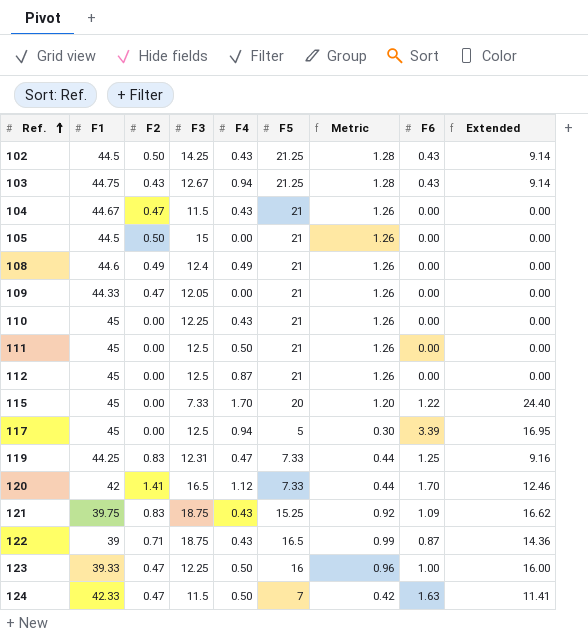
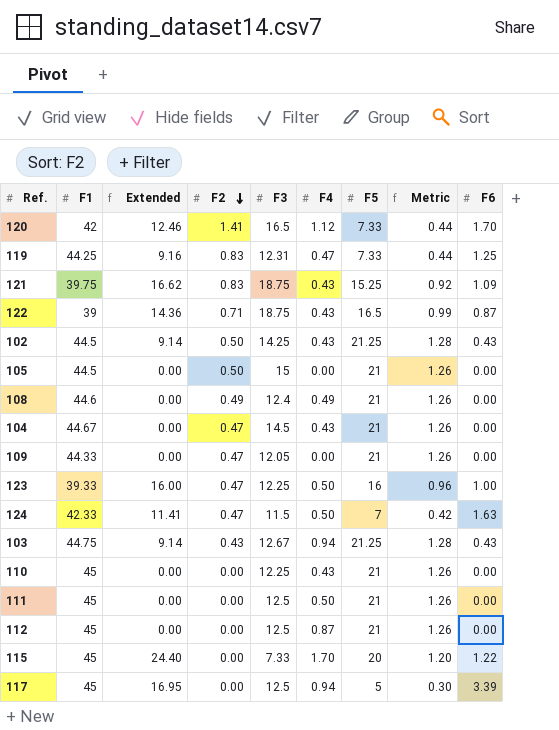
row order: Ref. ascending -> F2 descending
column Extended | position: 9 -> 3
104 | F3: 11.5 -> 14.5

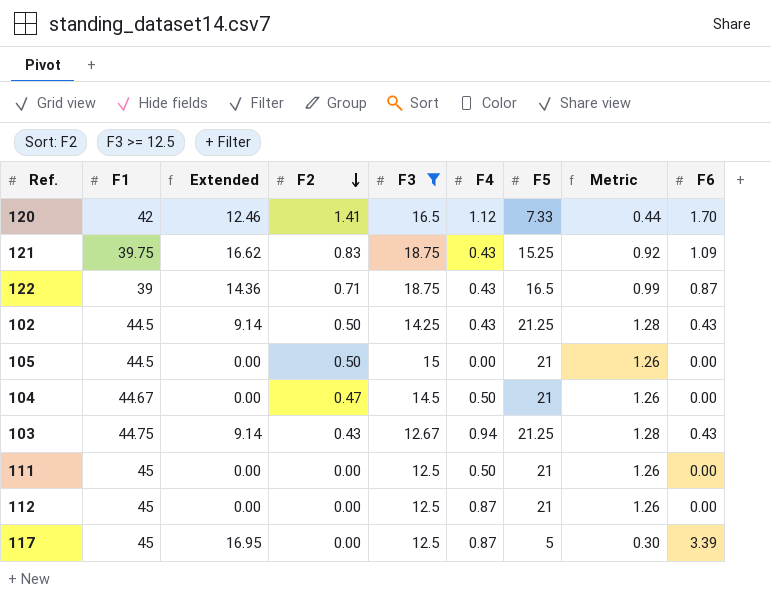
filter: none -> F3 >= 12.5
104 | F4: 0.43 -> 0.50
117 | F4: 0.94 -> 0.87

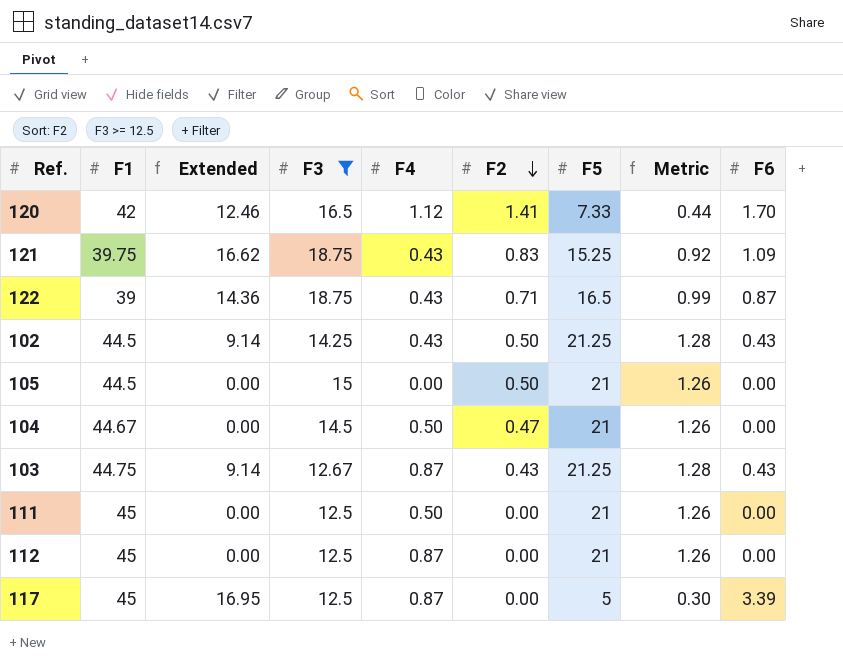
column F2 | position: 4 -> 6
103 | F4: 0.94 -> 0.87

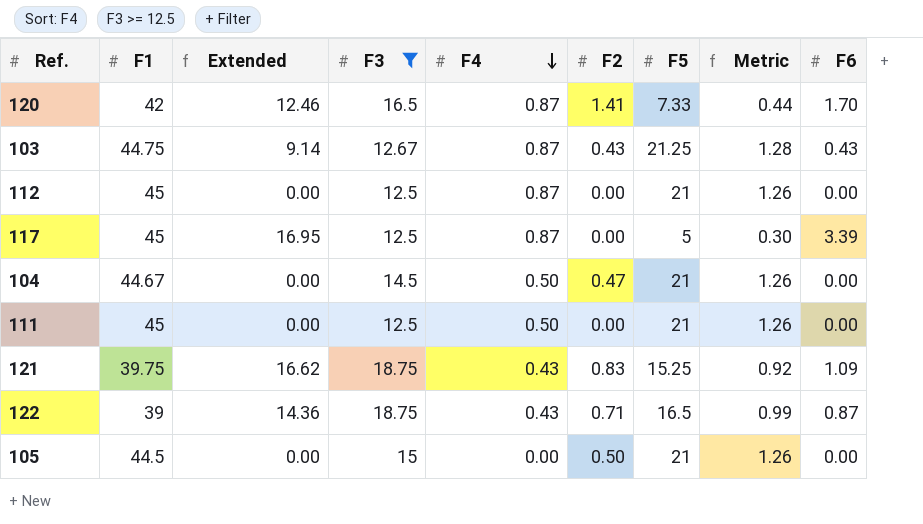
row order: F2 descending -> F4 descending
row 102: 44.5 | 9.14 | 14.25 | 0.43 | 0.50 | 21.25 | 1.28 | 0.43 -> none
120 | F4: 1.12 -> 0.87

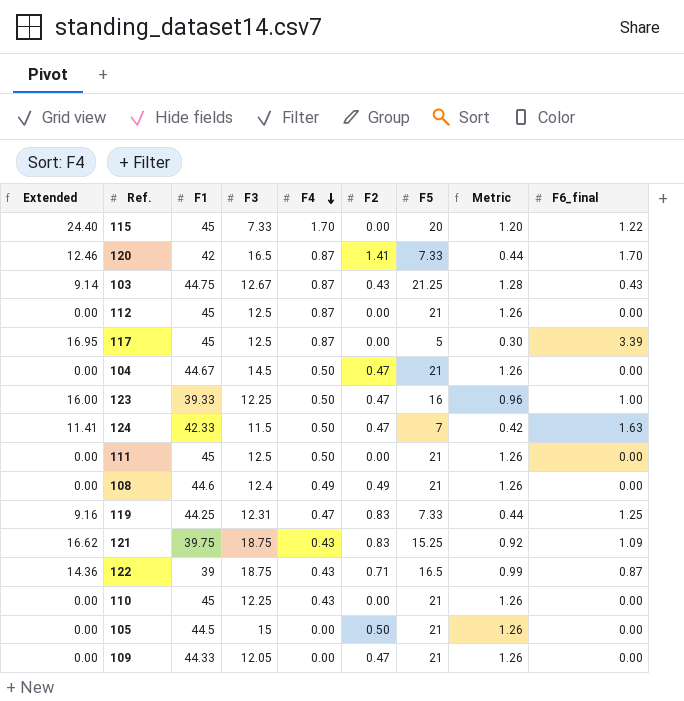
filter: F3 >= 12.5 -> none
column Extended | position: 3 -> 1
column name: F6 -> F6_final

